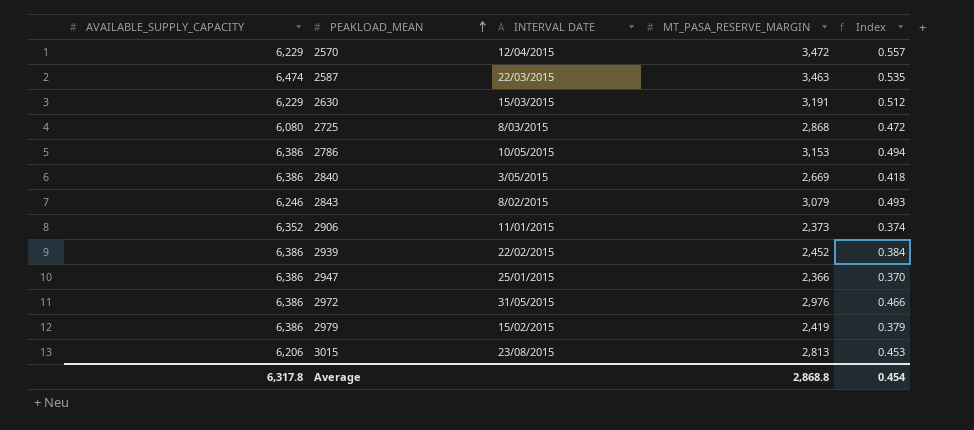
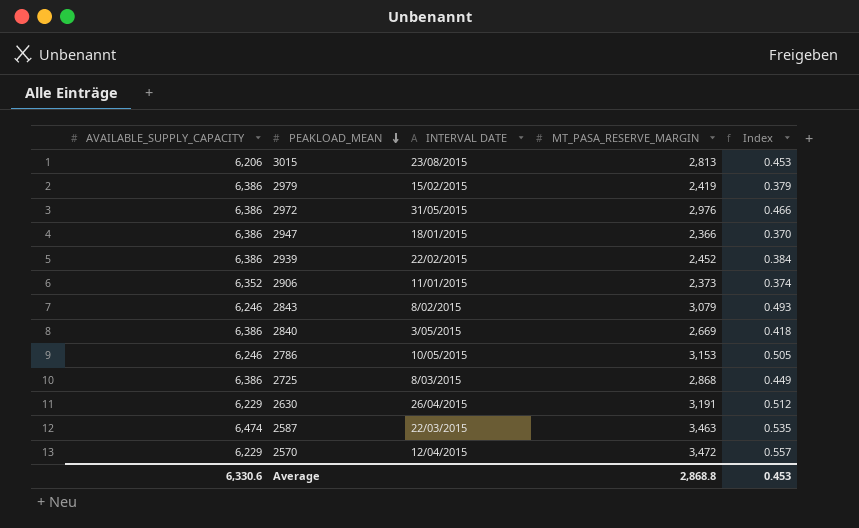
row order: PEAKLOAD_MEAN ascending -> PEAKLOAD_MEAN descending
2947 | INTERVAL DATE: 25/01/2015 -> 18/01/2015
2786 | AVAILABLE_SUPPLY_CAPACITY: 6,386 -> 6,246
2786 | Index: 0.494 -> 0.505
2725 | AVAILABLE_SUPPLY_CAPACITY: 6,080 -> 6,386
2725 | Index: 0.472 -> 0.449
2630 | INTERVAL DATE: 15/03/2015 -> 26/04/2015
Average | AVAILABLE_SUPPLY_CAPACITY: 6,317.8 -> 6,330.6
Average | Index: 0.454 -> 0.453

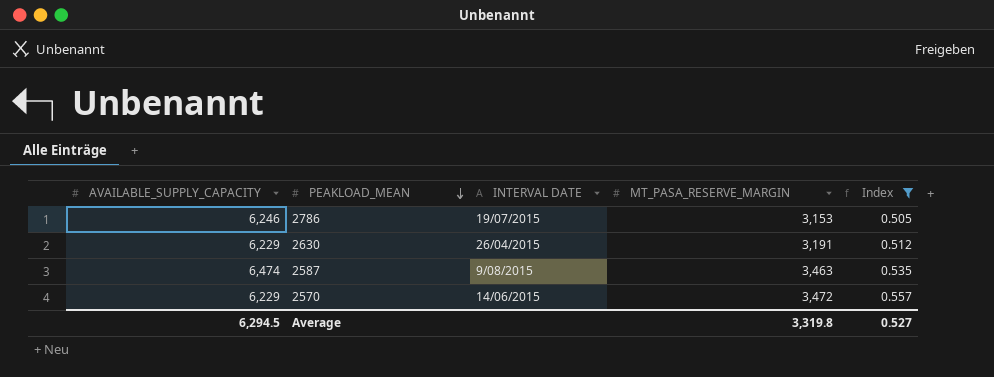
filter: none -> Index >= 0.505
2786 | INTERVAL DATE: 10/05/2015 -> 19/07/2015
2587 | INTERVAL DATE: 22/03/2015 -> 9/08/2015
2570 | INTERVAL DATE: 12/04/2015 -> 14/06/2015
Average | AVAILABLE_SUPPLY_CAPACITY: 6,330.6 -> 6,294.5
Average | MT_PASA_RESERVE_MARGIN: 2,868.8 -> 3,319.8
Average | Index: 0.453 -> 0.527

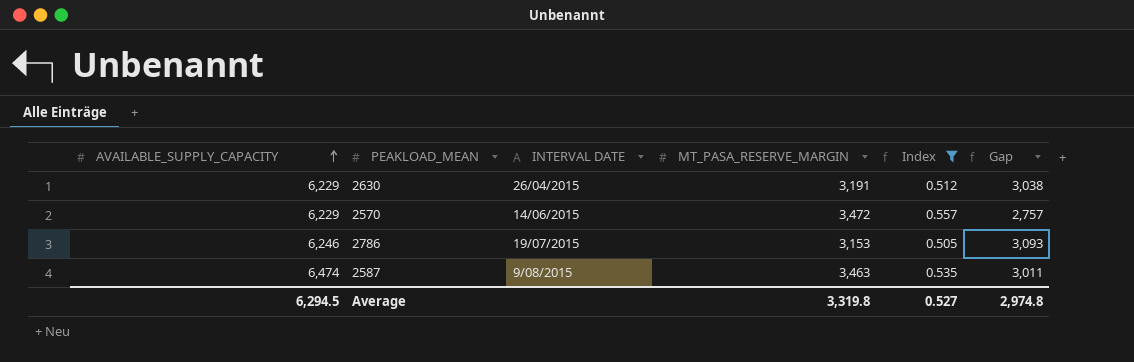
row order: PEAKLOAD_MEAN descending -> AVAILABLE_SUPPLY_CAPACITY ascending
column Gap | formula: none -> [AVAILABLE_SUPPLY_CAPACITY] - [MT_PASA_RESERVE_MARGIN]

